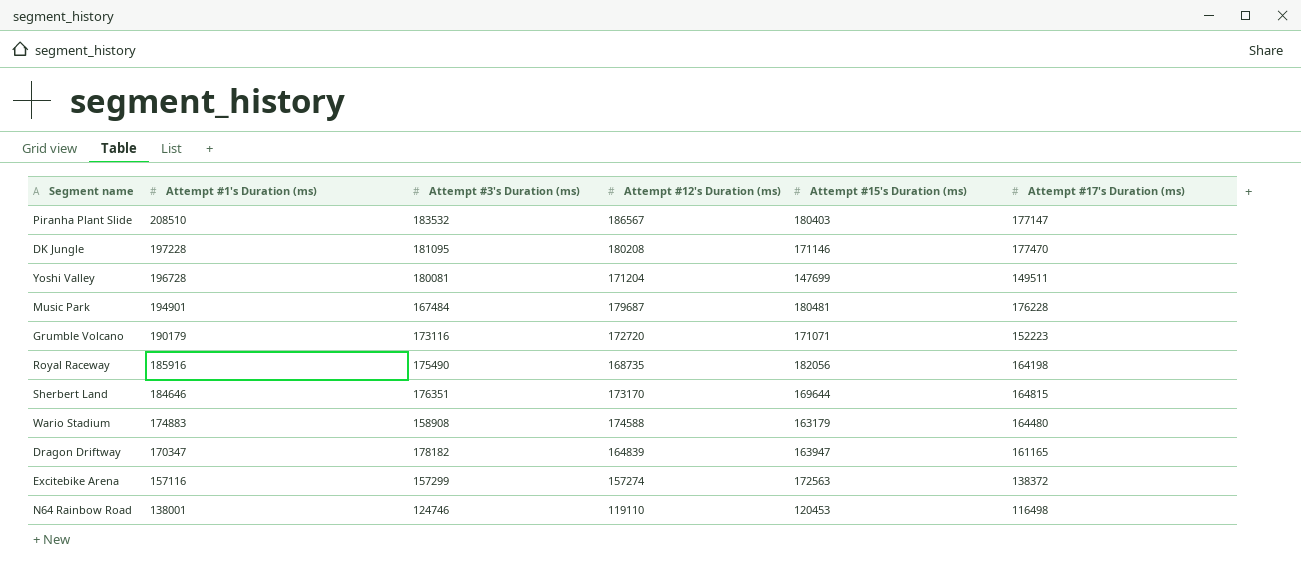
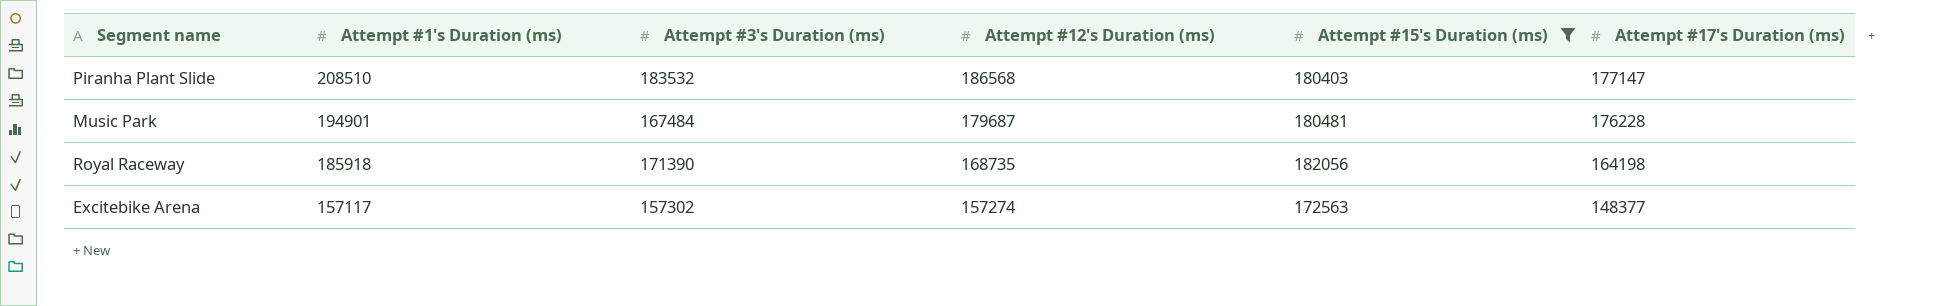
filter: none -> Attempt #15's Duration (ms) >= 172563
Piranha Plant Slide | Attempt #12's Duration (ms): 186567 -> 186568
Royal Raceway | Attempt #1's Duration (ms): 185916 -> 185918
Royal Raceway | Attempt #3's Duration (ms): 175490 -> 171390
Excitebike Arena | Attempt #1's Duration (ms): 157116 -> 157117
Excitebike Arena | Attempt #3's Duration (ms): 157299 -> 157302
Excitebike Arena | Attempt #17's Duration (ms): 138372 -> 148377

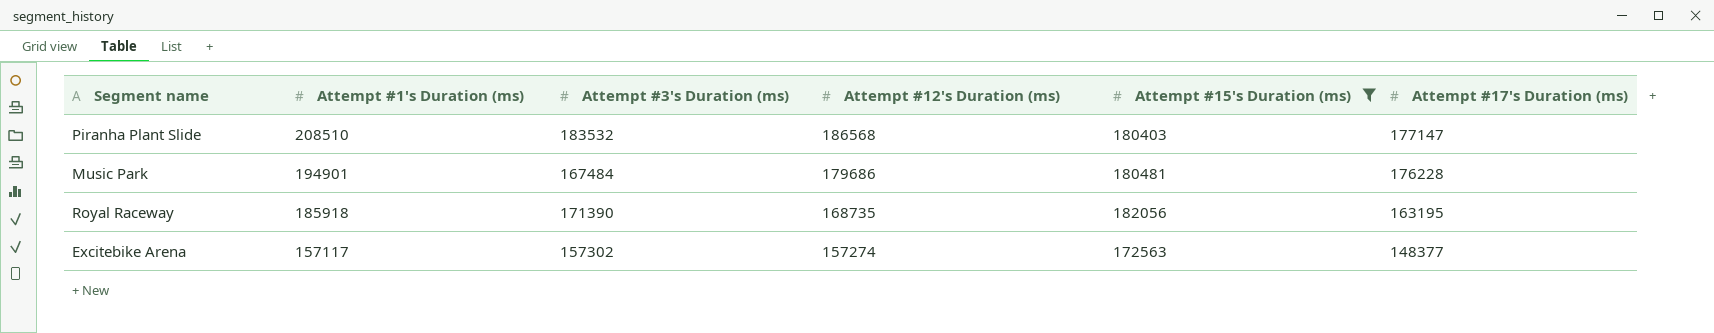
Music Park | Attempt #12's Duration (ms): 179687 -> 179686
Royal Raceway | Attempt #17's Duration (ms): 164198 -> 163195

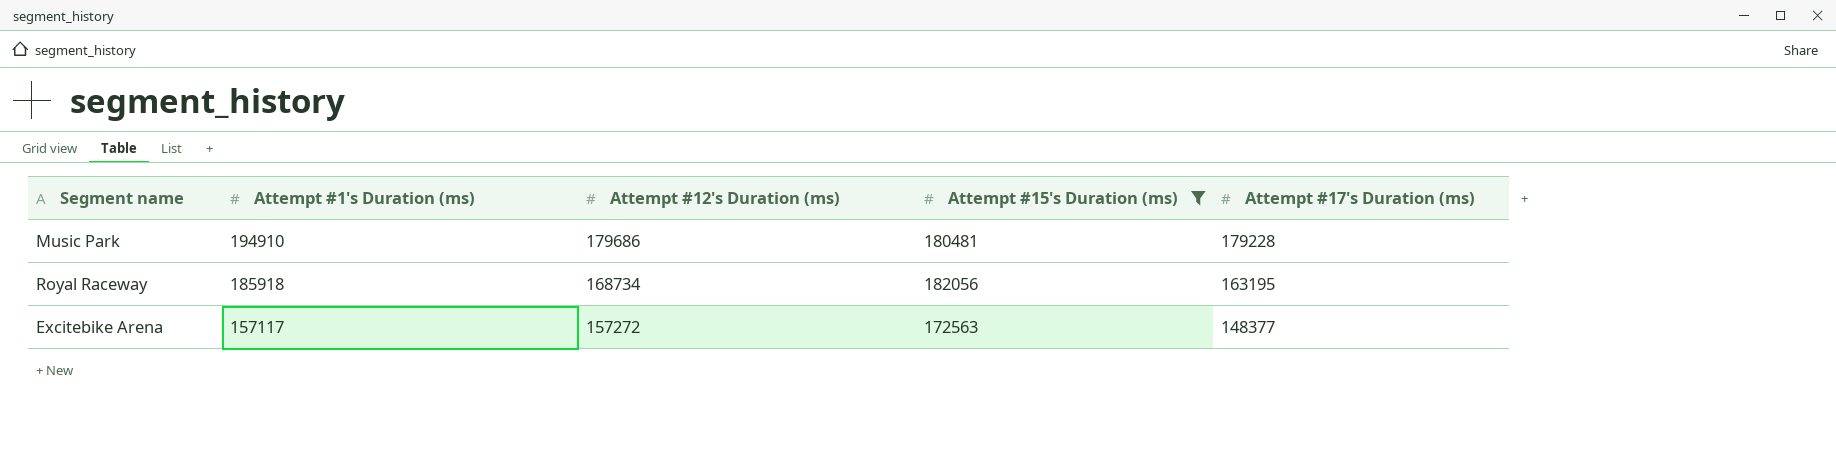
column Attempt #3's Duration (ms) | position: 3 -> none
row Piranha Plant Slide: 208510 | 183532 | 186568 | 180403 | 177147 -> none
Music Park | Attempt #1's Duration (ms): 194901 -> 194910
Music Park | Attempt #17's Duration (ms): 176228 -> 179228
Royal Raceway | Attempt #12's Duration (ms): 168735 -> 168734
Excitebike Arena | Attempt #12's Duration (ms): 157274 -> 157272

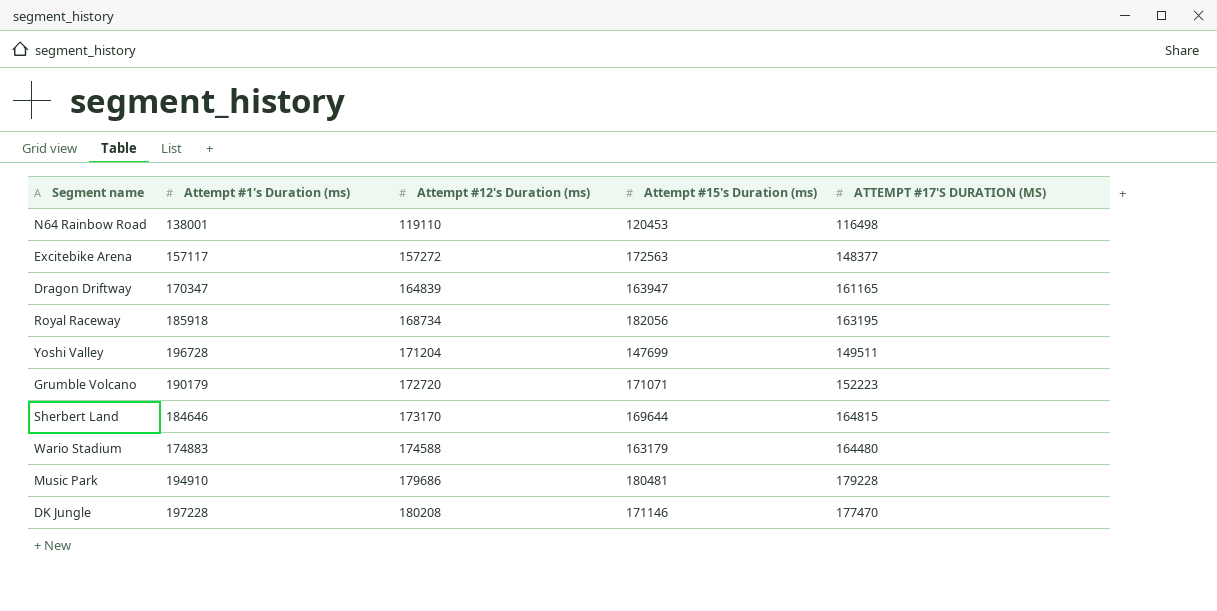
filter: Attempt #15's Duration (ms) >= 172563 -> none
row order: Attempt #1's Duration (ms) descending -> Attempt #12's Duration (ms) ascending
column name: Attempt #17's Duration (ms) -> ATTEMPT #17'S DURATION (MS)

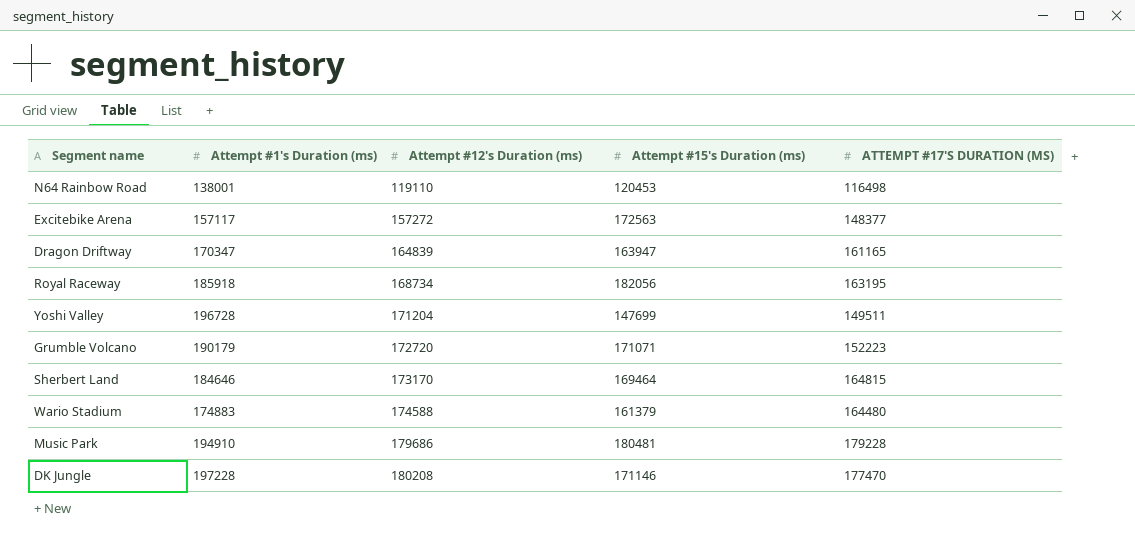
Sherbert Land | Attempt #15's Duration (ms): 169644 -> 169464
Wario Stadium | Attempt #15's Duration (ms): 163179 -> 161379

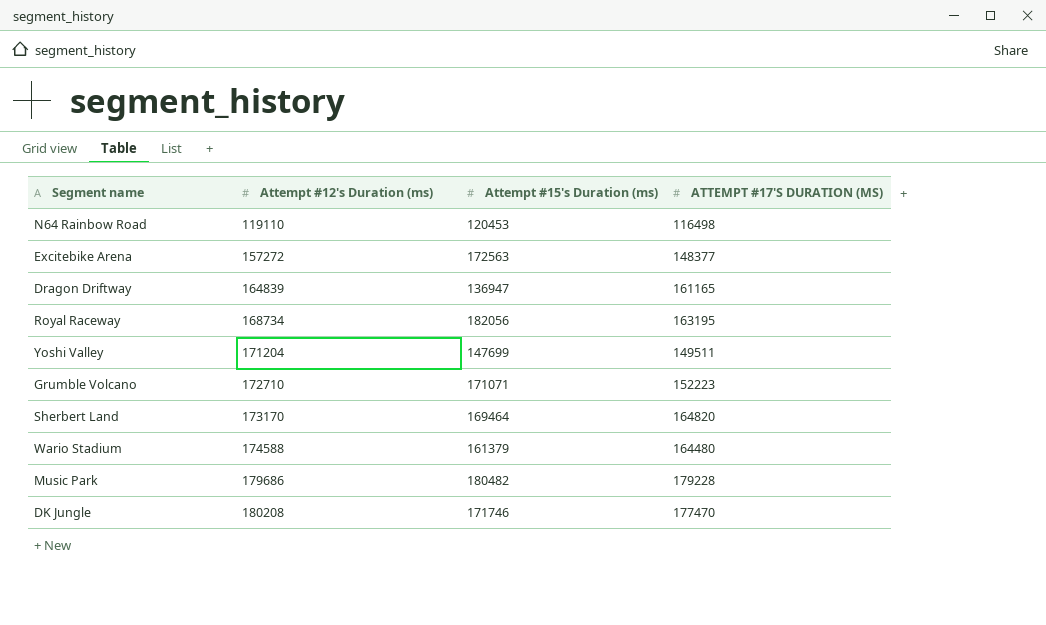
column Attempt #1's Duration (ms) | position: 2 -> none
Dragon Driftway | Attempt #15's Duration (ms): 163947 -> 136947
Grumble Volcano | Attempt #12's Duration (ms): 172720 -> 172710
Sherbert Land | ATTEMPT #17'S DURATION (MS): 164815 -> 164820
Music Park | Attempt #15's Duration (ms): 180481 -> 180482
DK Jungle | Attempt #15's Duration (ms): 171146 -> 171746

